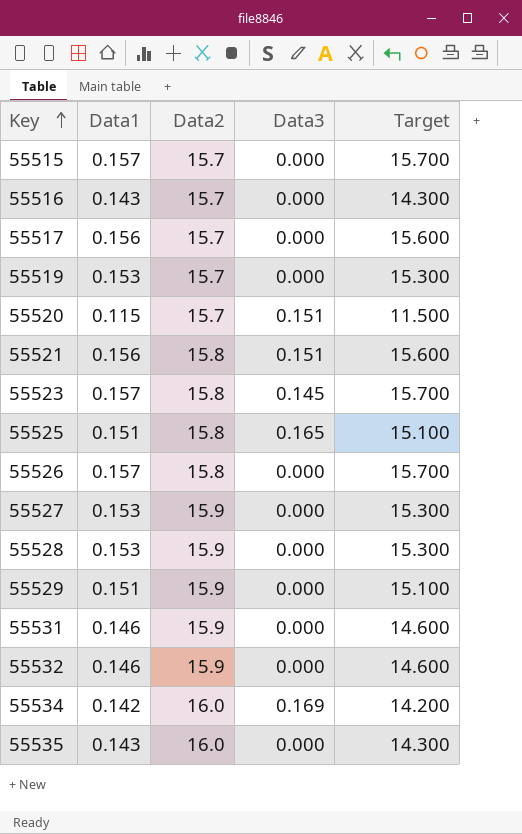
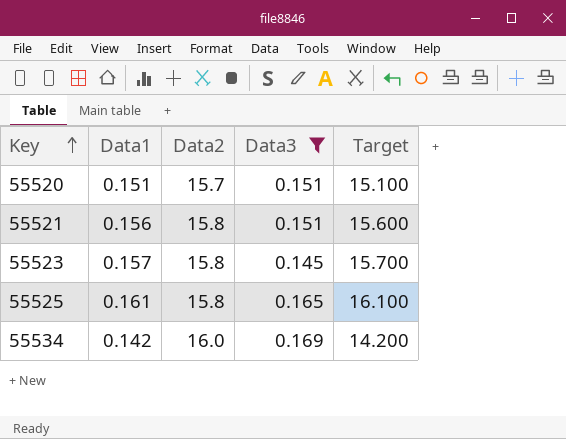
filter: none -> Data3 != 0.000
55520 | Data1: 0.115 -> 0.151
55520 | Target: 11.500 -> 15.100
55525 | Data1: 0.151 -> 0.161
55525 | Target: 15.100 -> 16.100

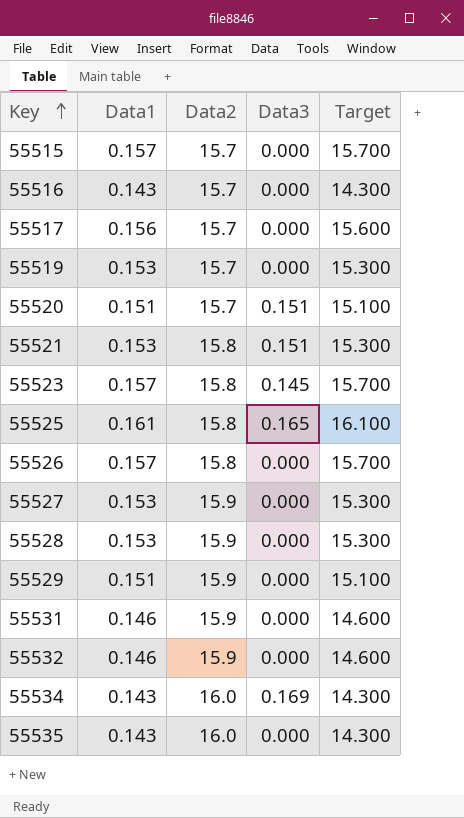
filter: Data3 != 0.000 -> none
55521 | Data1: 0.156 -> 0.153
55521 | Target: 15.600 -> 15.300
55534 | Data1: 0.142 -> 0.143
55534 | Target: 14.200 -> 14.300

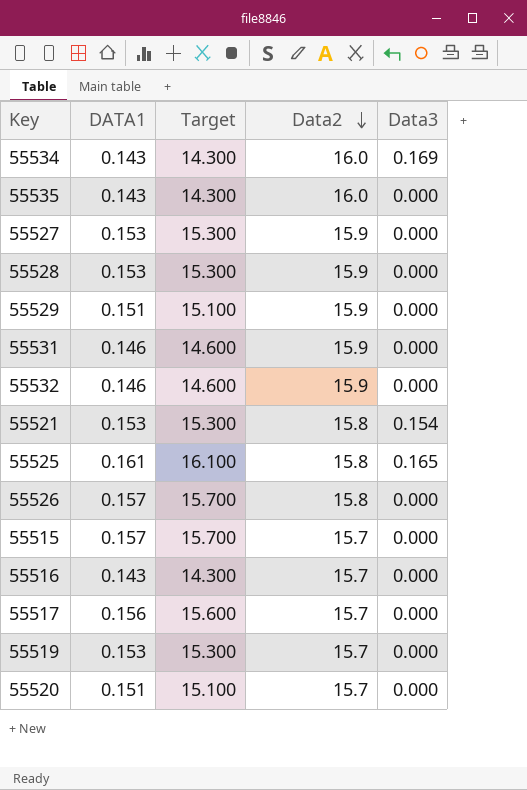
row order: Key ascending -> Data2 descending
column name: Data1 -> DATA1
column Target | position: 5 -> 3
row 55523: 0.157 | 15.8 | 0.145 | 15.700 -> none
55521 | Data3: 0.151 -> 0.154
55520 | Data3: 0.151 -> 0.000

